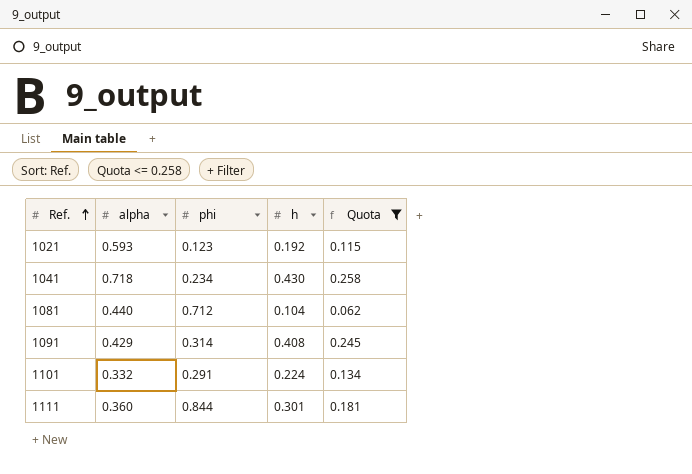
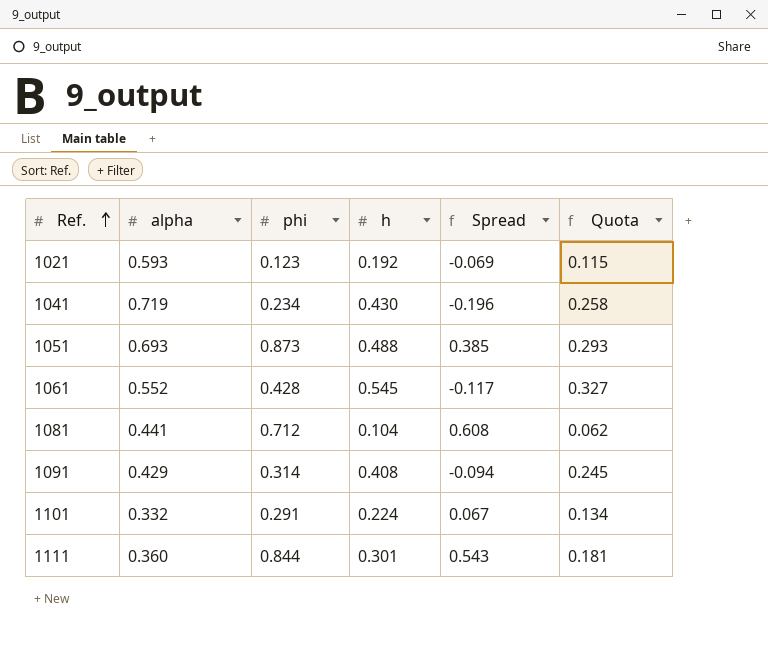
filter: Quota <= 0.258 -> none
column Spread | formula: none -> [phi] - [h]
1041 | alpha: 0.718 -> 0.719
1081 | alpha: 0.440 -> 0.441

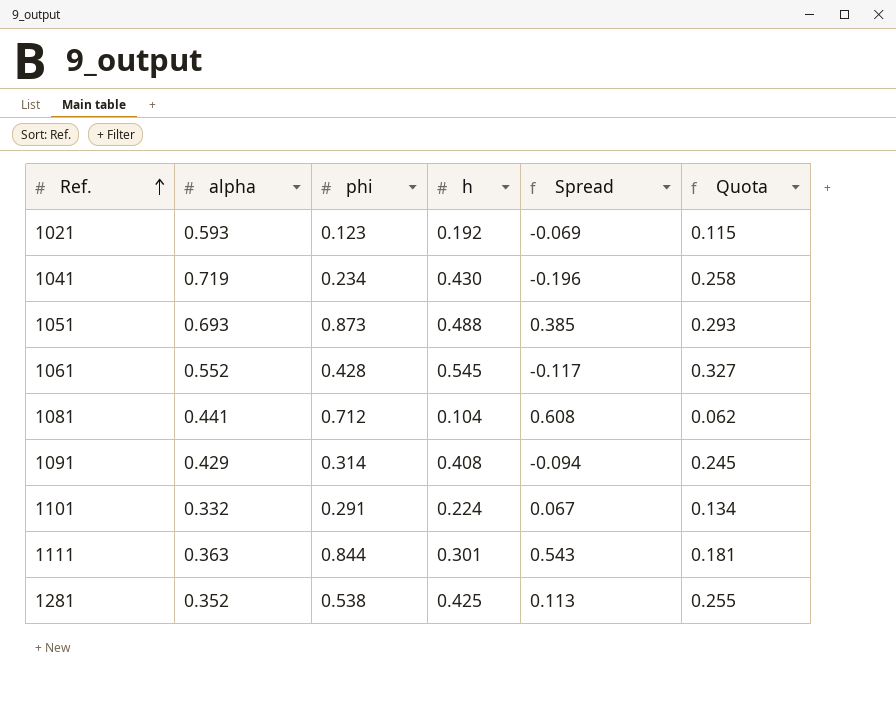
1111 | alpha: 0.360 -> 0.363
row 1281: none -> 0.352 | 0.538 | 0.425 | 0.113 | 0.255

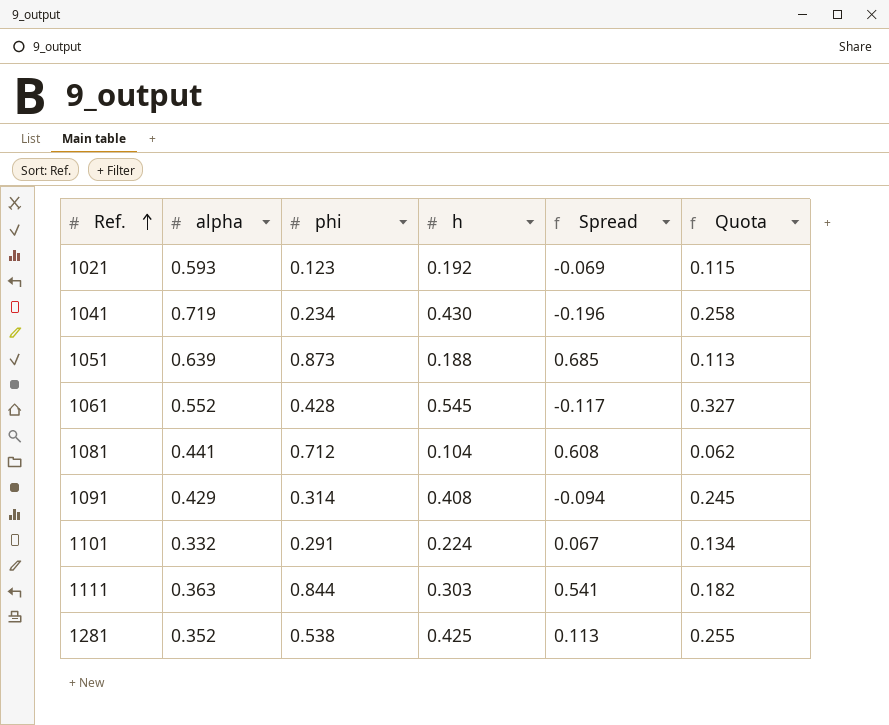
1051 | alpha: 0.693 -> 0.639
1051 | h: 0.488 -> 0.188
1051 | Spread: 0.385 -> 0.685
1051 | Quota: 0.293 -> 0.113
1111 | h: 0.301 -> 0.303
1111 | Spread: 0.543 -> 0.541
1111 | Quota: 0.181 -> 0.182

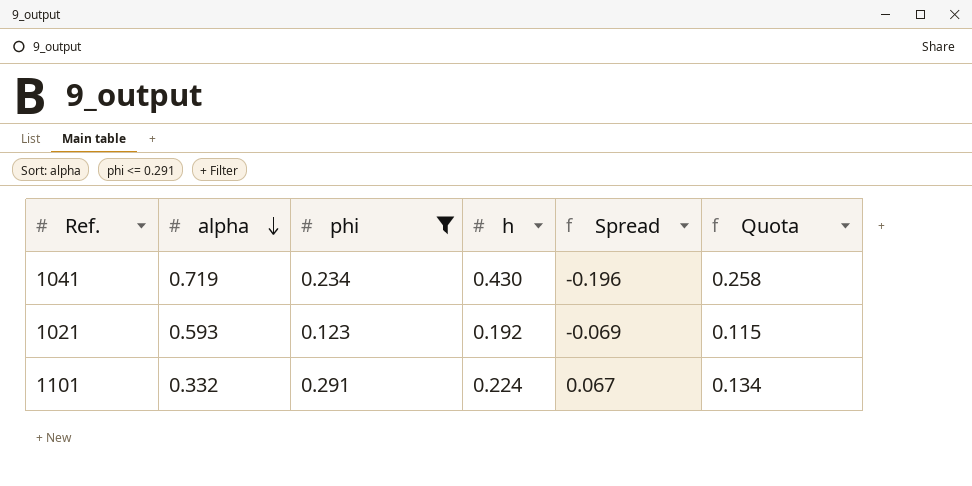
filter: none -> phi <= 0.291
row order: Ref. ascending -> alpha descending

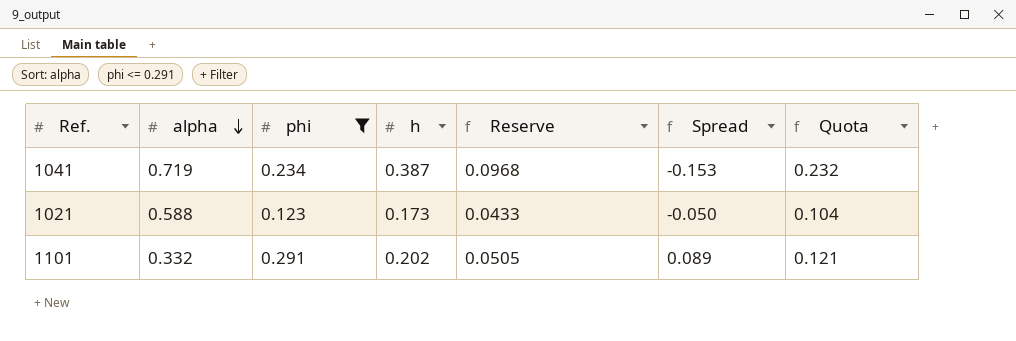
column Reserve | formula: none -> [h] * 0.25
1041 | h: 0.430 -> 0.387
1041 | Spread: -0.196 -> -0.153
1041 | Quota: 0.258 -> 0.232
1021 | alpha: 0.593 -> 0.588
1021 | h: 0.192 -> 0.173
1021 | Spread: -0.069 -> -0.050
1021 | Quota: 0.115 -> 0.104
1101 | h: 0.224 -> 0.202
1101 | Spread: 0.067 -> 0.089
1101 | Quota: 0.134 -> 0.121

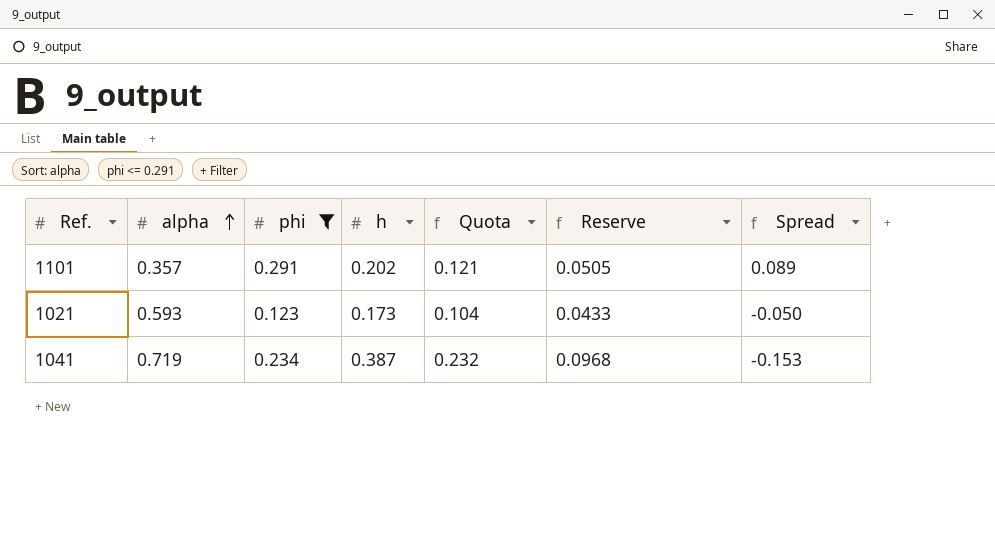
row order: alpha descending -> alpha ascending
column Quota | position: 7 -> 5
1101 | alpha: 0.332 -> 0.357
1021 | alpha: 0.588 -> 0.593

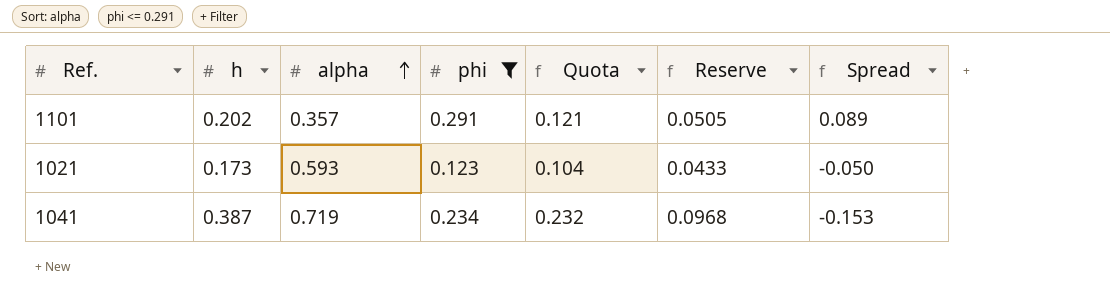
column h | position: 4 -> 2

